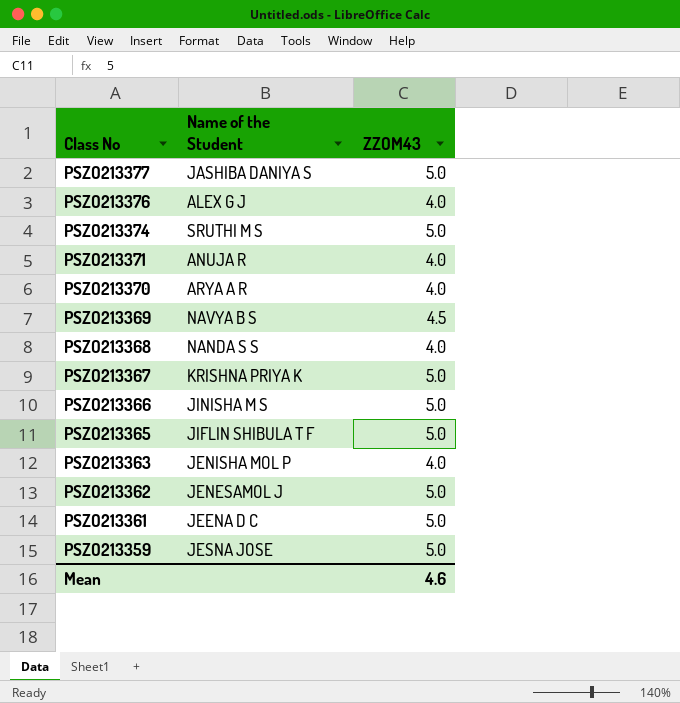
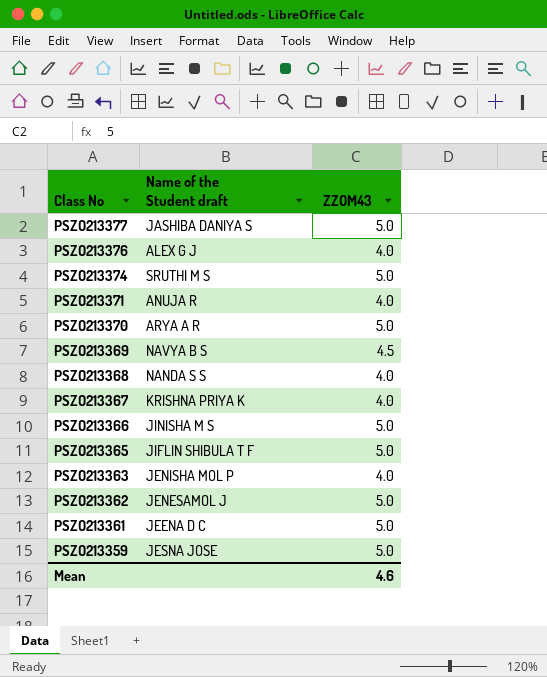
column name: Name of the Student -> Name of the Student draft
PSZO213370 | ZZOM43: 4.0 -> 5.0
PSZO213367 | ZZOM43: 5.0 -> 4.0

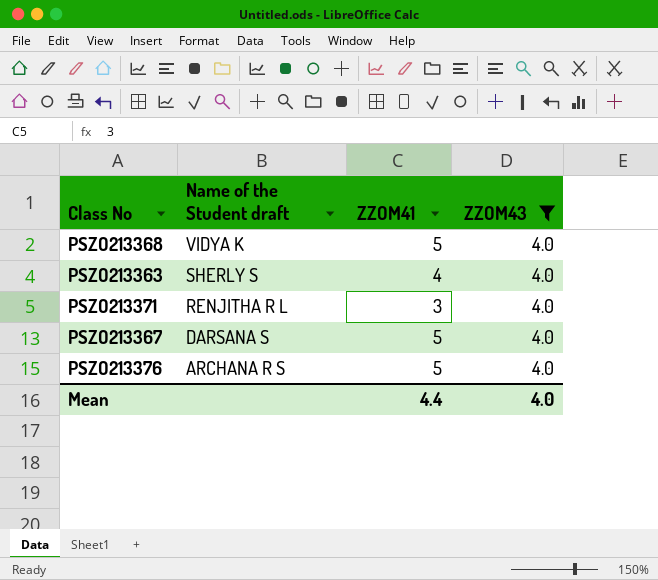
filter: none -> ZZOM43 = 4.0
row order: Class No descending -> Name of the Student draft descending
column ZZOM41 | position: none -> 3
PSZO213368 | Name of the Student draft: NANDA S S -> VIDYA K
PSZO213363 | Name of the Student draft: JENISHA MOL P -> SHERLY S
PSZO213371 | Name of the Student draft: ANUJA R -> RENJITHA R L
PSZO213367 | Name of the Student draft: KRISHNA PRIYA K -> DARSANA S
PSZO213376 | Name of the Student draft: ALEX G J -> ARCHANA R S
Mean | ZZOM43: 4.6 -> 4.0

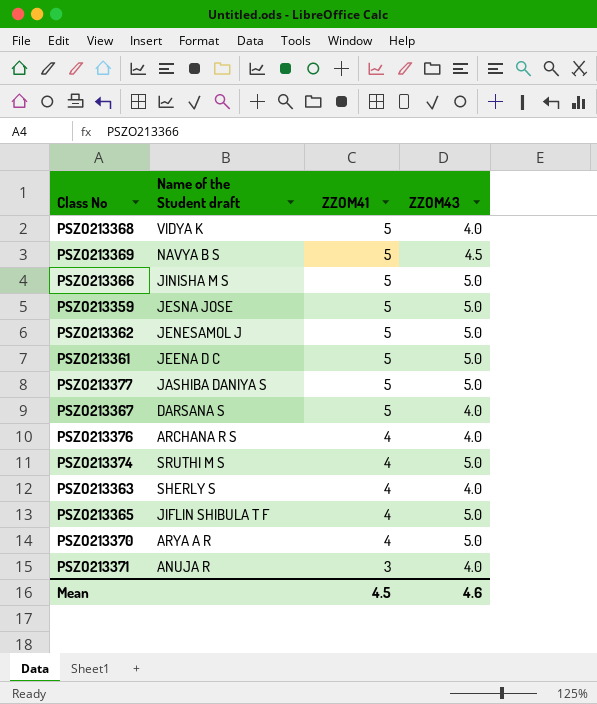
filter: ZZOM43 = 4.0 -> none
row order: Name of the Student draft descending -> ZZOM41 descending
PSZO213376 | ZZOM41: 5 -> 4
PSZO213371 | Name of the Student draft: RENJITHA R L -> ANUJA R
Mean | ZZOM41: 4.4 -> 4.5
Mean | ZZOM43: 4.0 -> 4.6

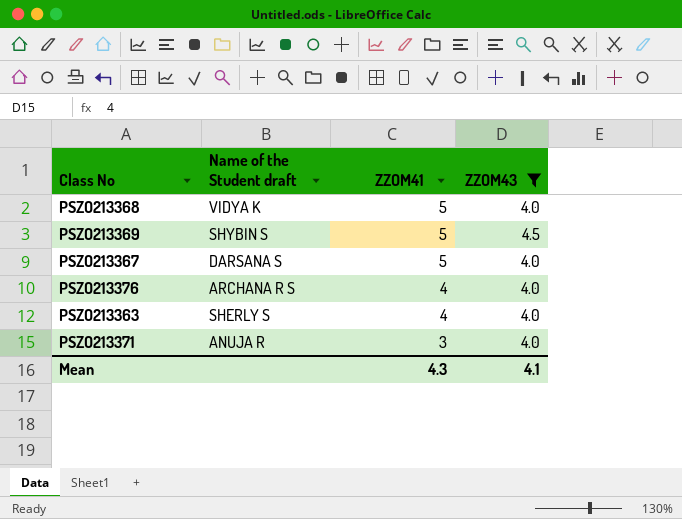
filter: none -> ZZOM43 != 5.0
PSZO213369 | Name of the Student draft: NAVYA B S -> SHYBIN S
Mean | ZZOM41: 4.5 -> 4.3
Mean | ZZOM43: 4.6 -> 4.1

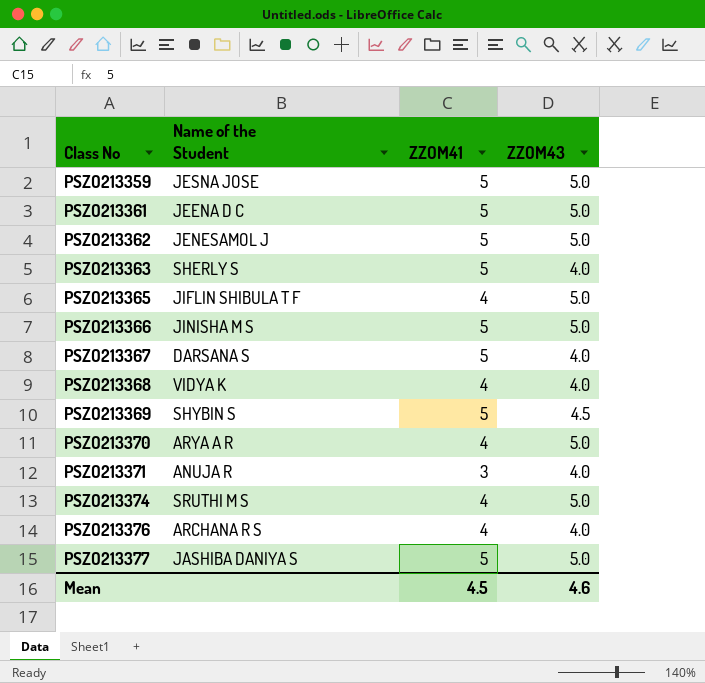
filter: ZZOM43 != 5.0 -> none
row order: ZZOM41 descending -> Class No ascending
column name: Name of the Student draft -> Name of the Student
PSZO213363 | ZZOM41: 4 -> 5
PSZO213368 | ZZOM41: 5 -> 4
Mean | ZZOM41: 4.3 -> 4.5
Mean | ZZOM43: 4.1 -> 4.6

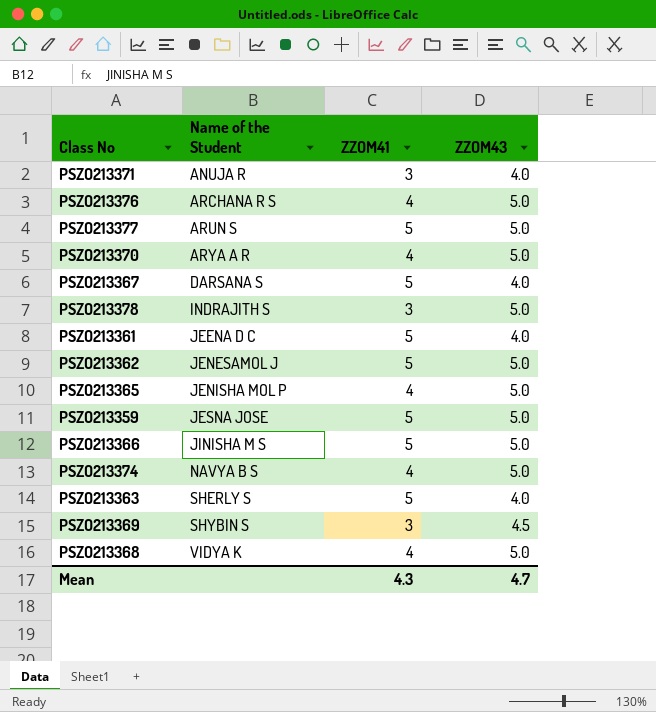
row order: Class No ascending -> Name of the Student ascending
PSZO213376 | ZZOM43: 4.0 -> 5.0
PSZO213377 | Name of the Student: JASHIBA DANIYA S -> ARUN S
row PSZO213378: none -> INDRAJITH S | 3 | 5.0
PSZO213361 | ZZOM43: 5.0 -> 4.0
PSZO213365 | Name of the Student: JIFLIN SHIBULA T F -> JENISHA MOL P
PSZO213374 | Name of the Student: SRUTHI M S -> NAVYA B S
PSZO213369 | ZZOM41: 5 -> 3
PSZO213368 | ZZOM43: 4.0 -> 5.0
Mean | ZZOM41: 4.5 -> 4.3
Mean | ZZOM43: 4.6 -> 4.7

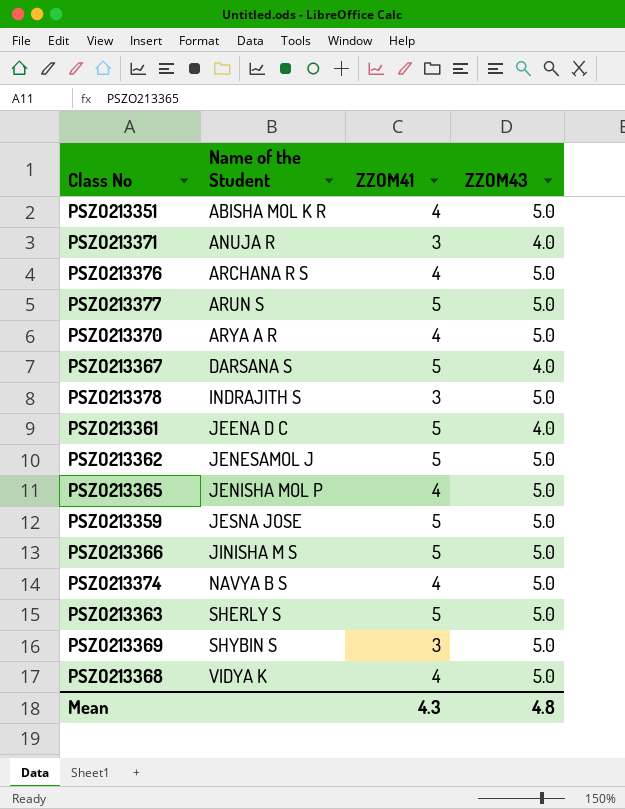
row PSZO213351: none -> ABISHA MOL K R | 4 | 5.0
PSZO213363 | ZZOM43: 4.0 -> 5.0
PSZO213369 | ZZOM43: 4.5 -> 5.0
Mean | ZZOM43: 4.7 -> 4.8

